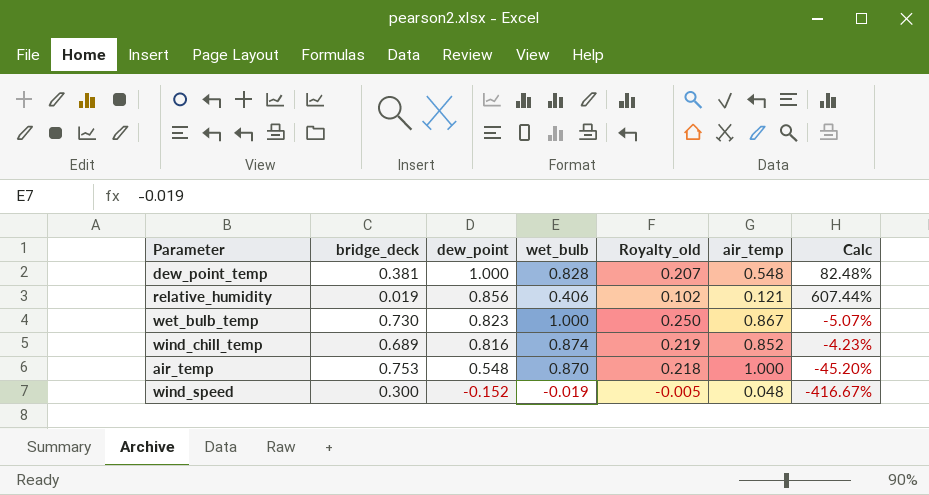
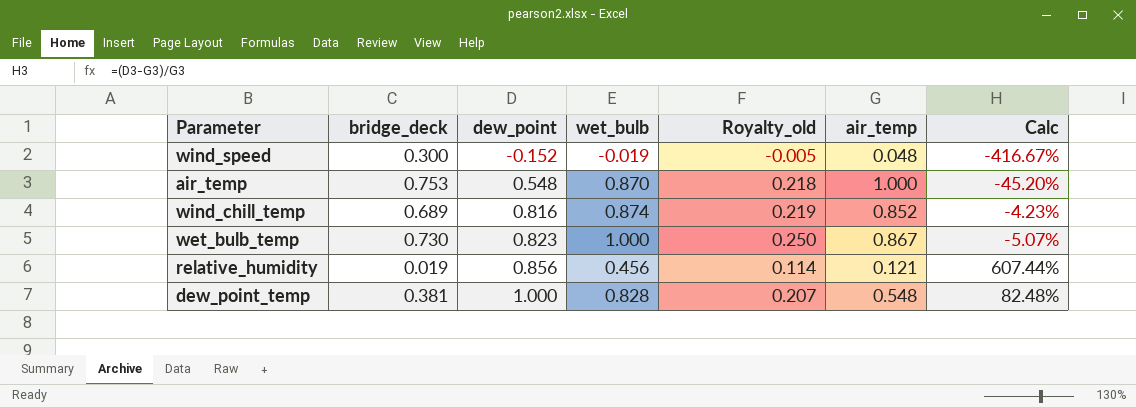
row order: dew_point descending -> dew_point ascending
relative_humidity | wet_bulb: 0.406 -> 0.456
relative_humidity | Royalty_old: 0.102 -> 0.114

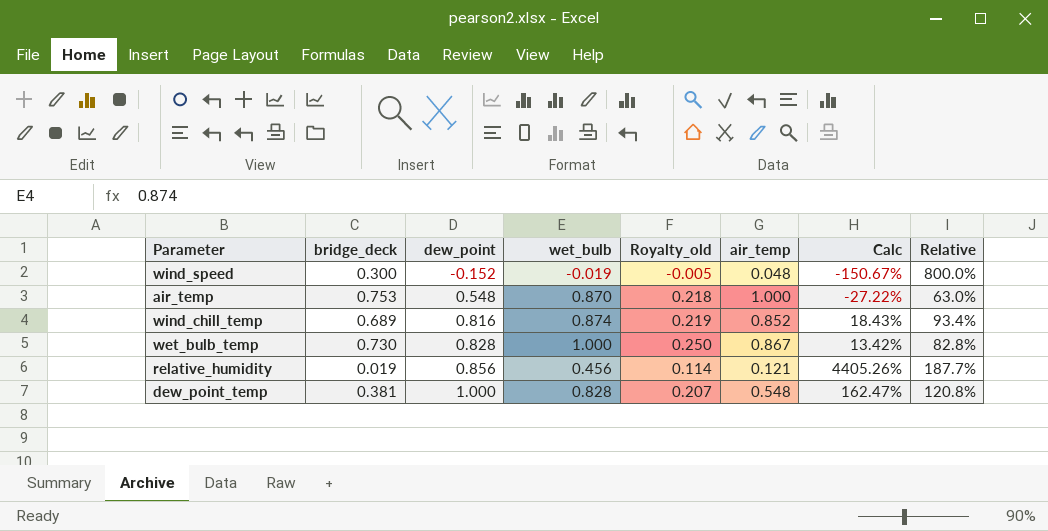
column Calc | formula: ([dew_point] - [air_temp]) / [air_temp] -> ([dew_point] - [bridge_deck]) / [bridge_deck]
column Relative | formula: none -> [dew_point] / [wet_bulb]
wet_bulb_temp | dew_point: 0.823 -> 0.828

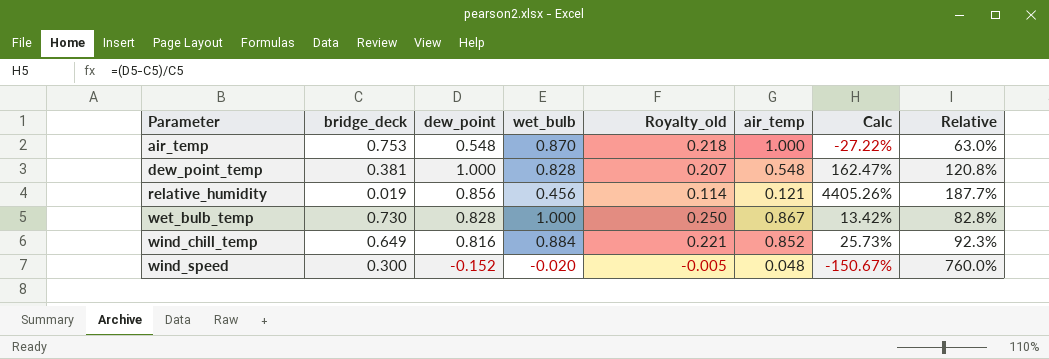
row order: dew_point ascending -> Parameter ascending
wind_chill_temp | bridge_deck: 0.689 -> 0.649
wind_chill_temp | wet_bulb: 0.874 -> 0.884
wind_chill_temp | Royalty_old: 0.219 -> 0.221
wind_chill_temp | Calc: 18.43% -> 25.73%
wind_chill_temp | Relative: 93.4% -> 92.3%
wind_speed | wet_bulb: -0.019 -> -0.020
wind_speed | Relative: 800.0% -> 760.0%

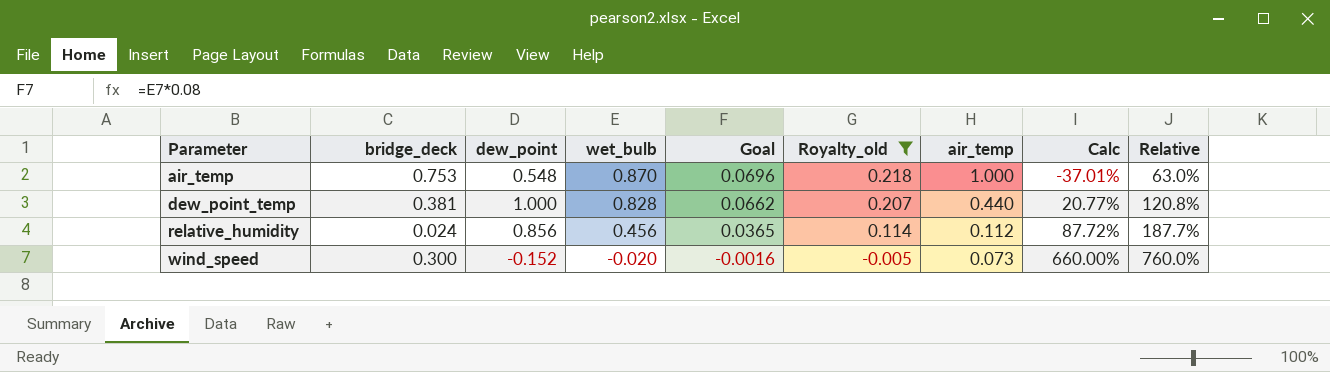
filter: none -> Royalty_old <= 0.218
column Goal | formula: none -> [wet_bulb] * 0.08
column Calc | formula: ([dew_point] - [bridge_deck]) / [bridge_deck] -> ([dew_point] - [wet_bulb]) / [wet_bulb]
dew_point_temp | air_temp: 0.548 -> 0.440
relative_humidity | bridge_deck: 0.019 -> 0.024
relative_humidity | air_temp: 0.121 -> 0.112
wind_speed | air_temp: 0.048 -> 0.073

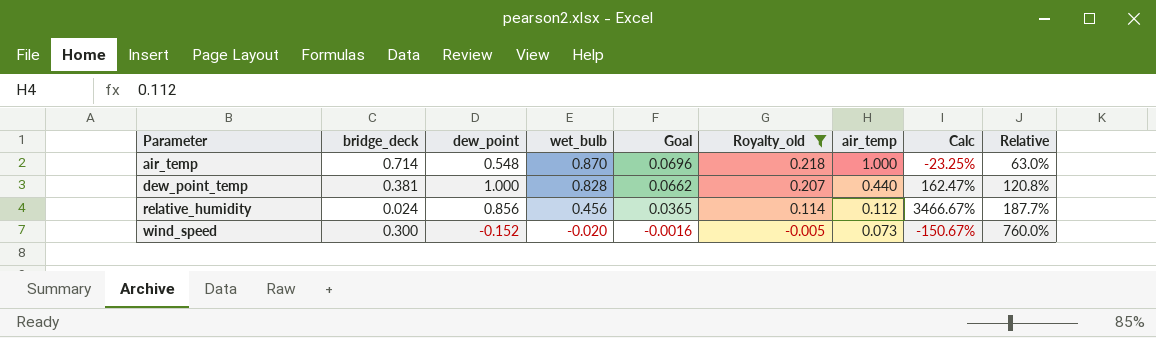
column Calc | formula: ([dew_point] - [wet_bulb]) / [wet_bulb] -> ([dew_point] - [bridge_deck]) / [bridge_deck]
air_temp | bridge_deck: 0.753 -> 0.714

